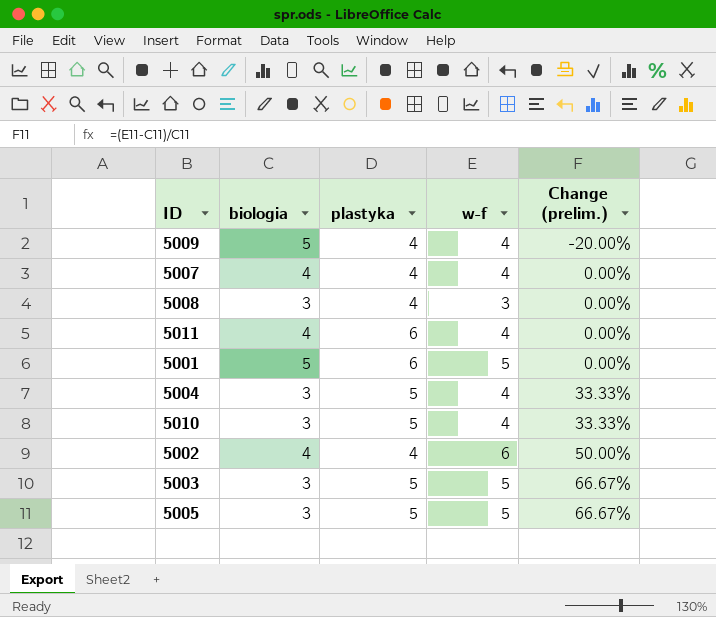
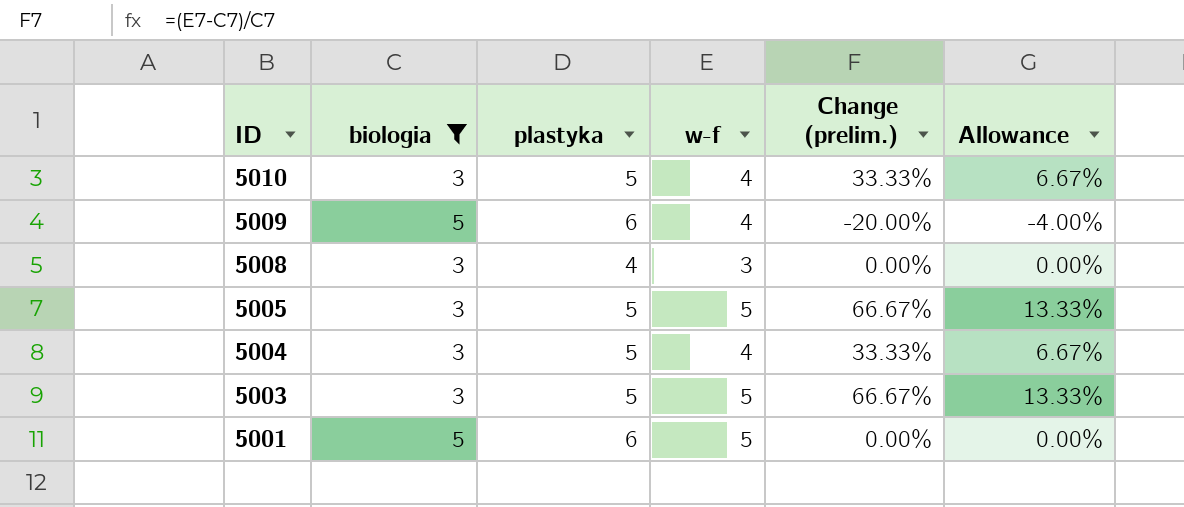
filter: none -> biologia != 4
row order: Change (prelim.) ascending -> ID descending
column Allowance | formula: none -> [Change (prelim.)] * 0.2
5009 | plastyka: 4 -> 6

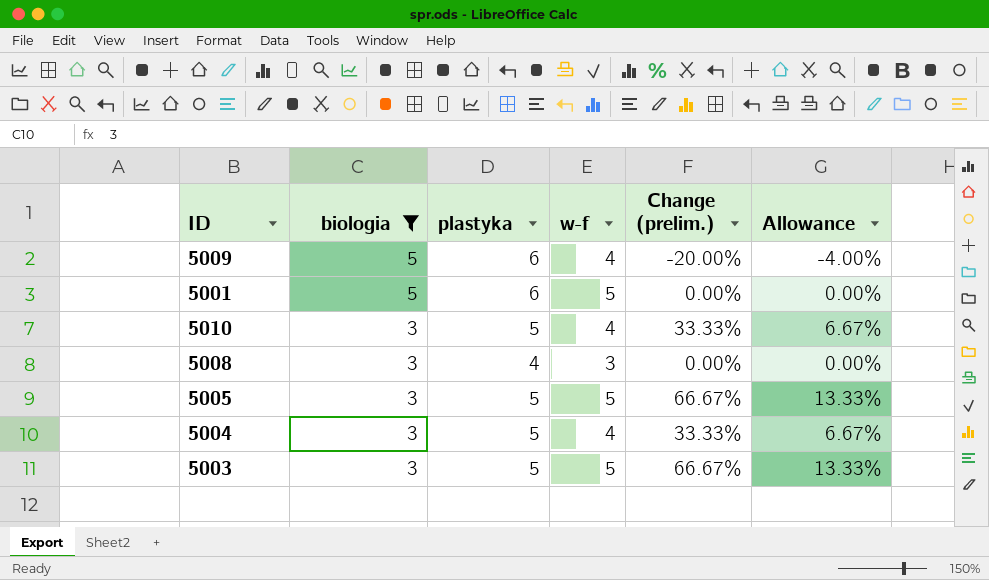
row order: ID descending -> biologia descending

